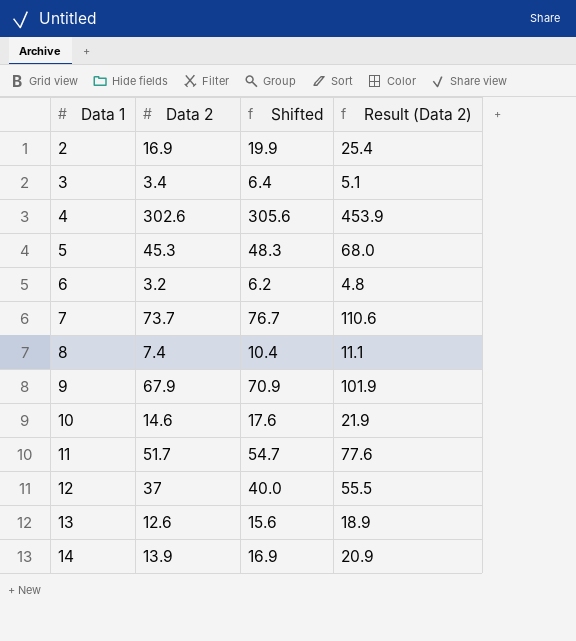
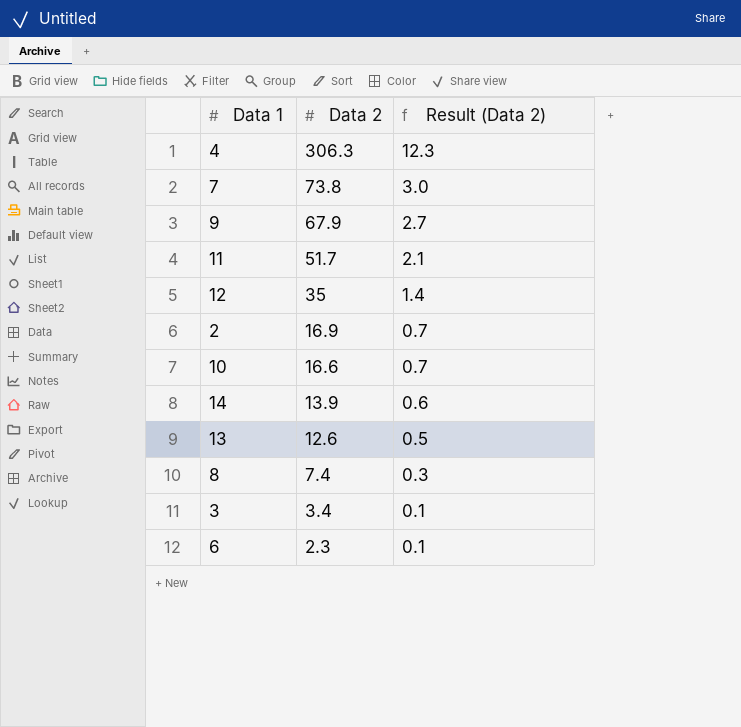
row order: Data 1 ascending -> Data 2 descending
column Shifted | formula: [Data 2] + 3 -> none
column Result (Data 2) | formula: [Data 2] * 1.5 -> [Data 2] * 0.04
row 5: 45.3 | 48.3 | 68.0 -> none
4 | Data 2: 302.6 -> 306.3
7 | Data 2: 73.7 -> 73.8
12 | Data 2: 37 -> 35
10 | Data 2: 14.6 -> 16.6
6 | Data 2: 3.2 -> 2.3

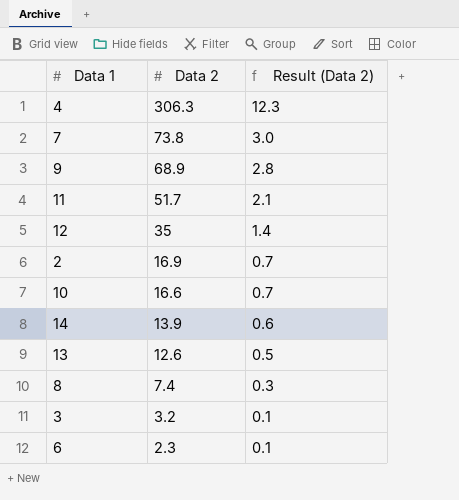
9 | Data 2: 67.9 -> 68.9
9 | Result (Data 2): 2.7 -> 2.8
3 | Data 2: 3.4 -> 3.2

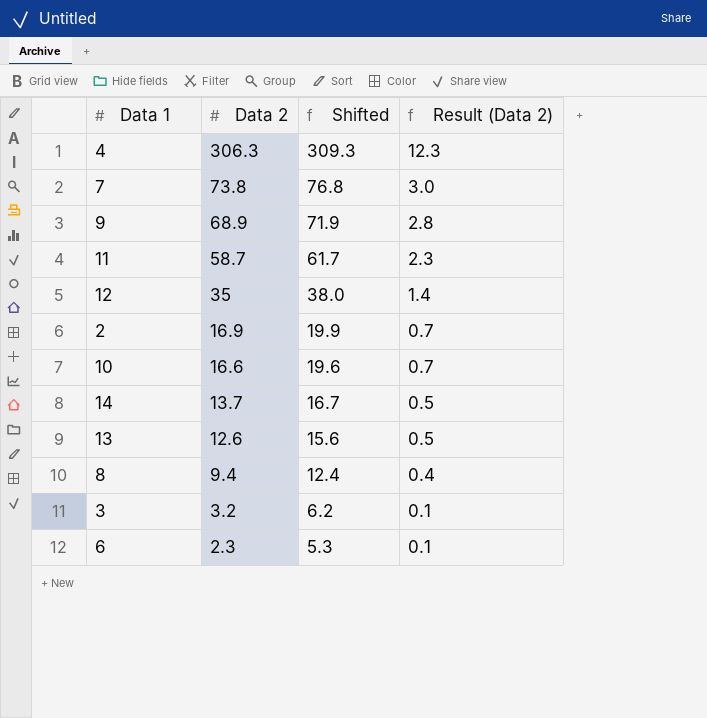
column Shifted | formula: none -> [Data 2] + 3
11 | Data 2: 51.7 -> 58.7
11 | Result (Data 2): 2.1 -> 2.3
14 | Data 2: 13.9 -> 13.7
14 | Result (Data 2): 0.6 -> 0.5
8 | Data 2: 7.4 -> 9.4
8 | Result (Data 2): 0.3 -> 0.4

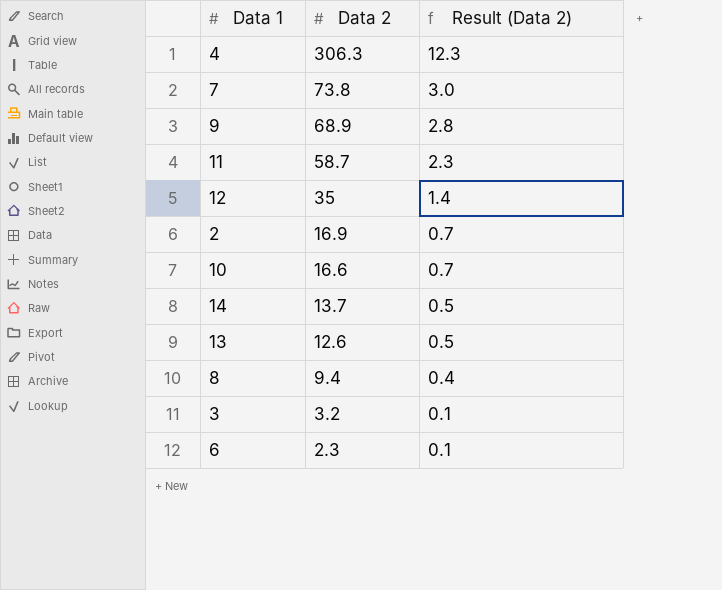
column Shifted | formula: [Data 2] + 3 -> none

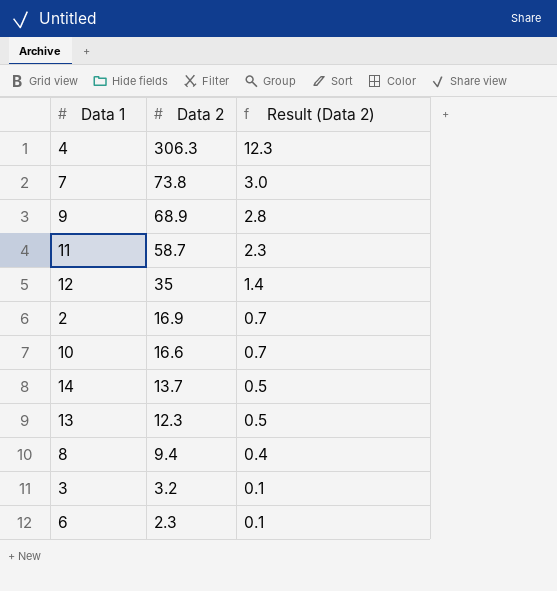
13 | Data 2: 12.6 -> 12.3

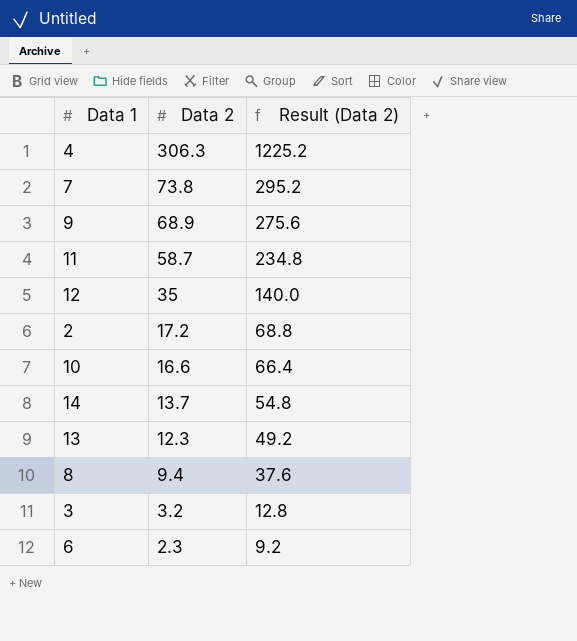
column Result (Data 2) | formula: [Data 2] * 0.04 -> [Data 2] * 4
2 | Data 2: 16.9 -> 17.2

